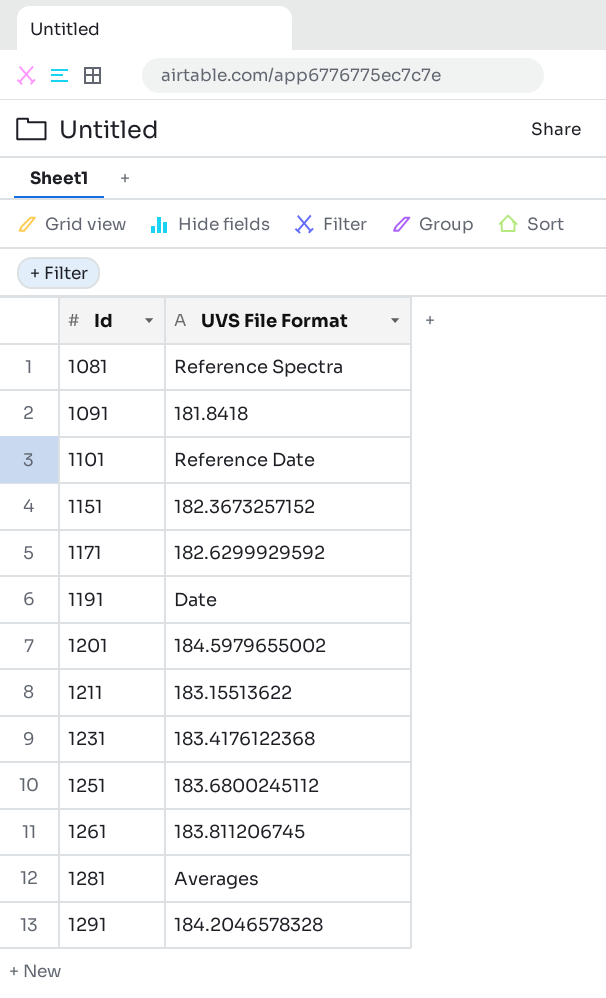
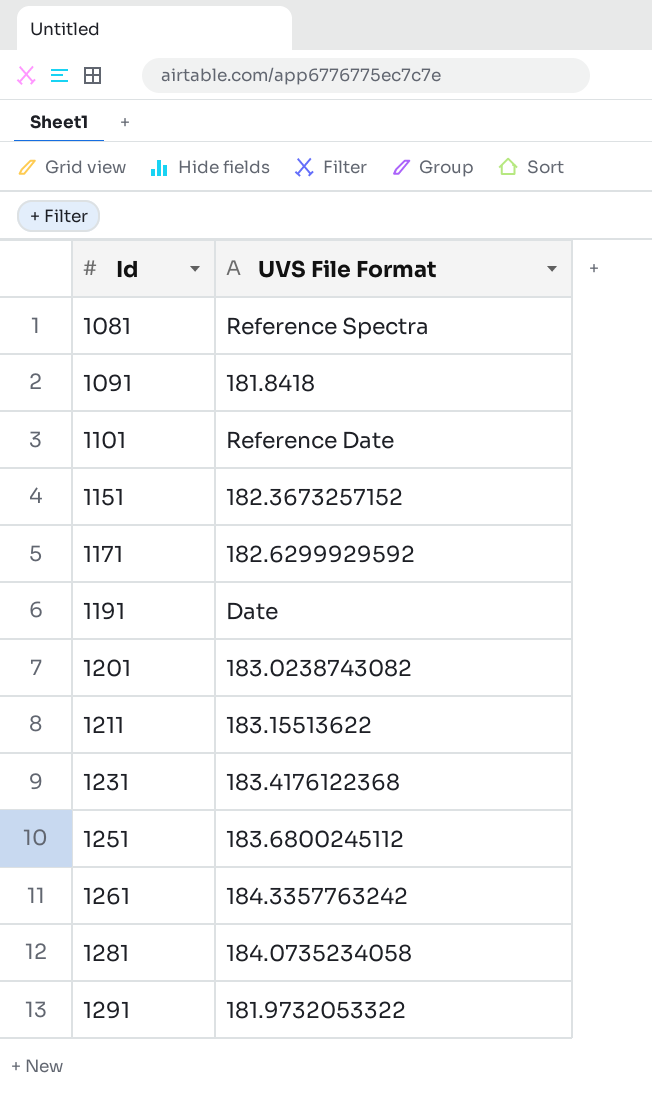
1201 | UVS File Format: 184.5979655002 -> 183.0238743082
1261 | UVS File Format: 183.811206745 -> 184.3357763242
1281 | UVS File Format: Averages -> 184.0735234058
1291 | UVS File Format: 184.2046578328 -> 181.9732053322

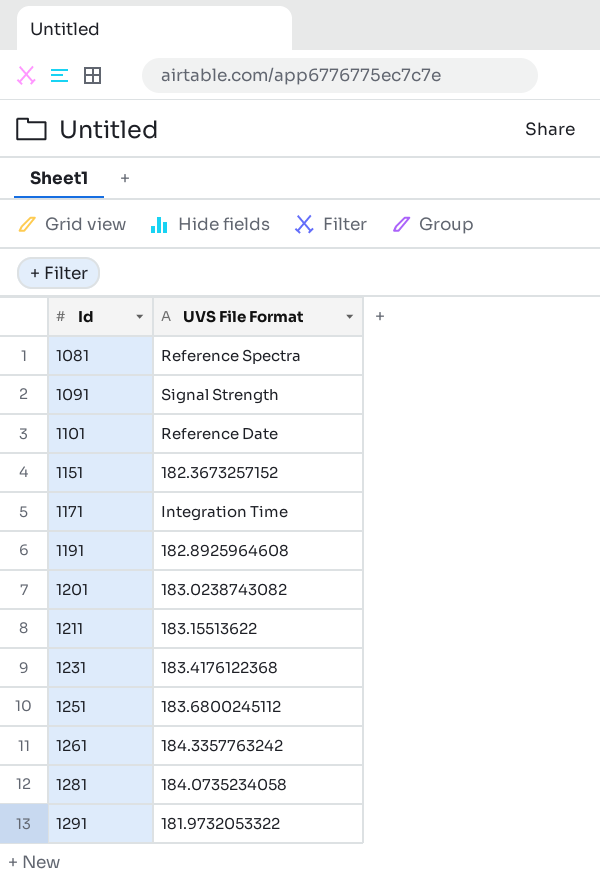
1091 | UVS File Format: 181.8418 -> Signal Strength
1171 | UVS File Format: 182.6299929592 -> Integration Time
1191 | UVS File Format: Date -> 182.8925964608

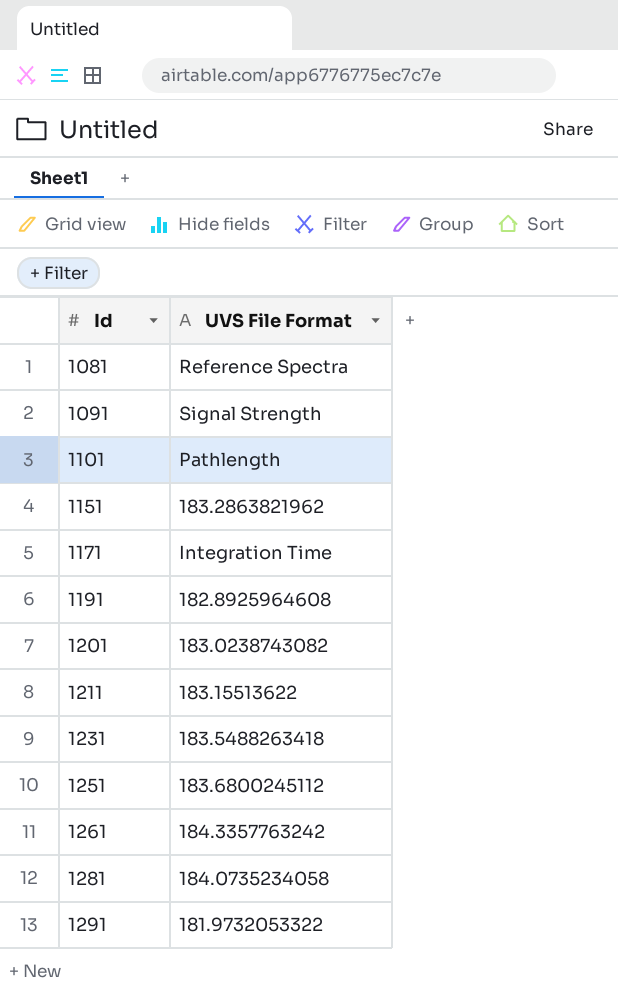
1101 | UVS File Format: Reference Date -> Pathlength
1151 | UVS File Format: 182.3673257152 -> 183.2863821962
1231 | UVS File Format: 183.4176122368 -> 183.5488263418

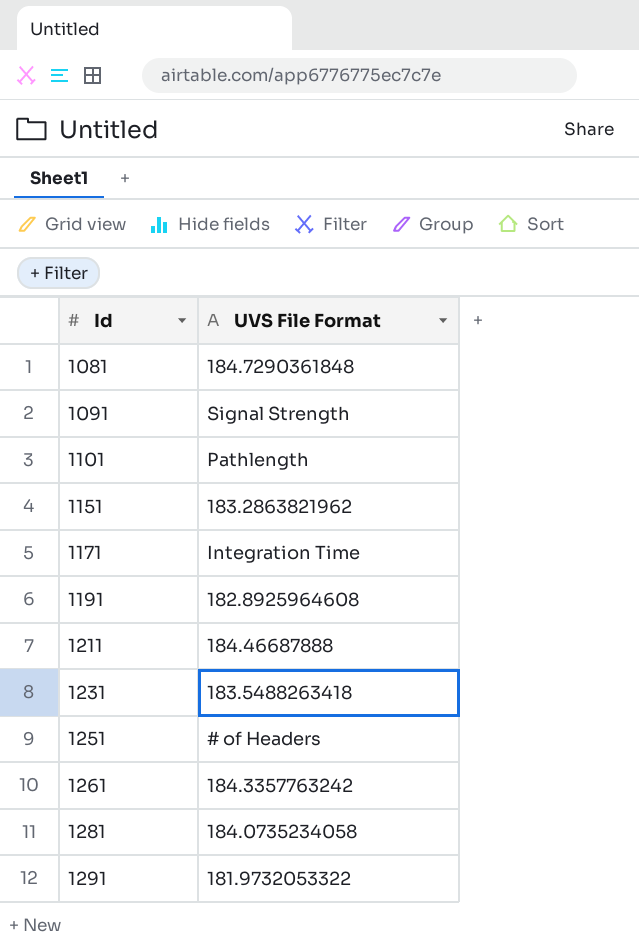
row 1201: 183.0238743082 -> none
1081 | UVS File Format: Reference Spectra -> 184.7290361848
1211 | UVS File Format: 183.15513622 -> 184.46687888
1251 | UVS File Format: 183.6800245112 -> # of Headers

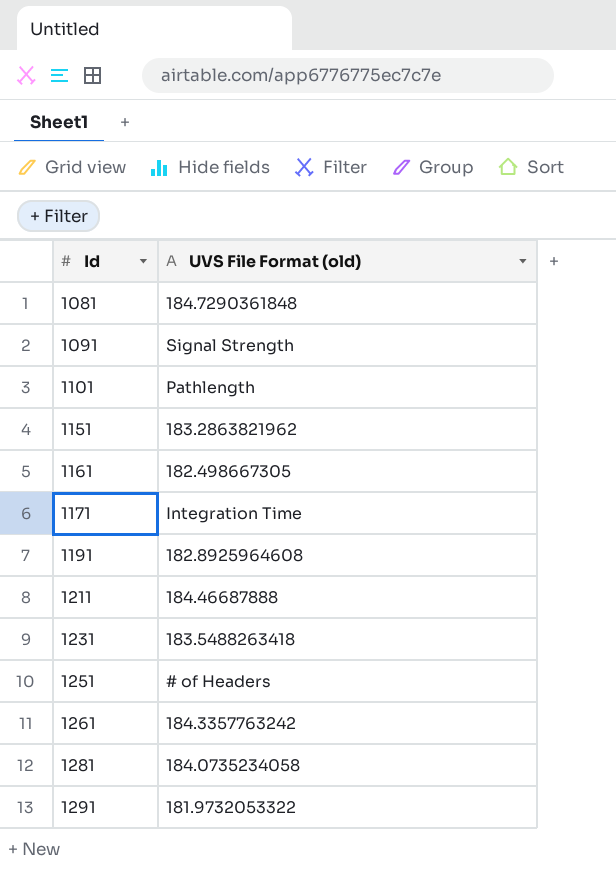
column name: UVS File Format -> UVS File Format (old)
row 1161: none -> 182.498667305

